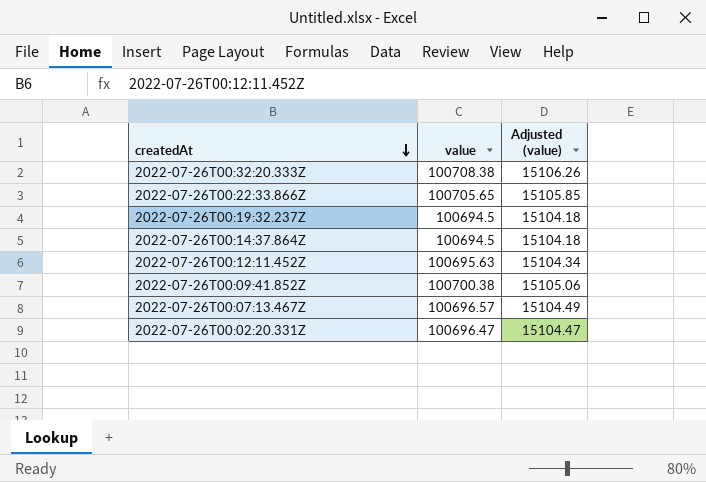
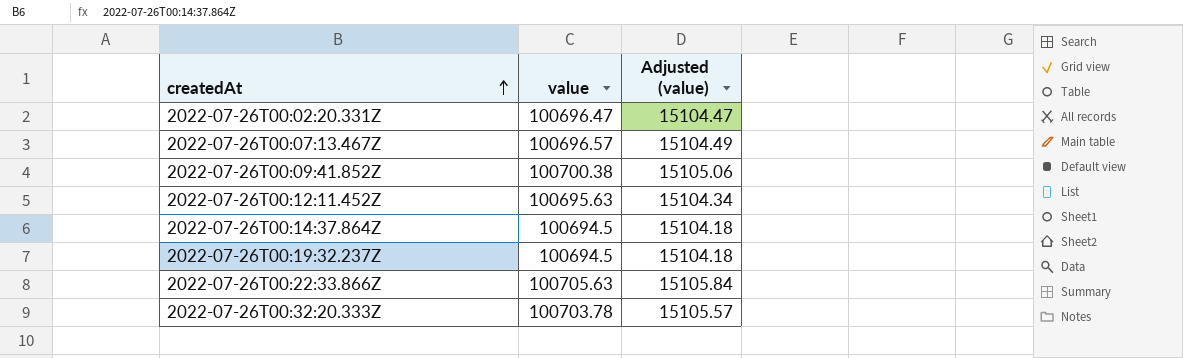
row order: createdAt descending -> createdAt ascending
2022-07-26T00:22:33.866Z | value: 100705.65 -> 100705.63
2022-07-26T00:22:33.866Z | Adjusted (value): 15105.85 -> 15105.84
2022-07-26T00:32:20.333Z | value: 100708.38 -> 100703.78
2022-07-26T00:32:20.333Z | Adjusted (value): 15106.26 -> 15105.57

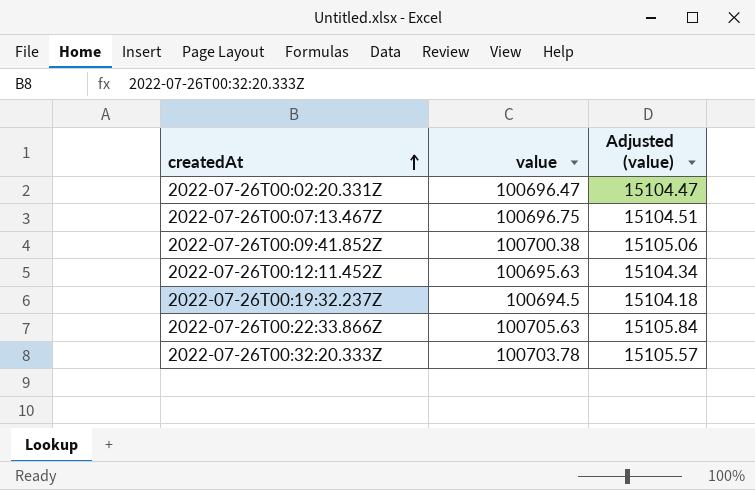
row 2022-07-26T00:14:37.864Z: 100694.5 | 15104.18 -> none
2022-07-26T00:07:13.467Z | value: 100696.57 -> 100696.75
2022-07-26T00:07:13.467Z | Adjusted (value): 15104.49 -> 15104.51

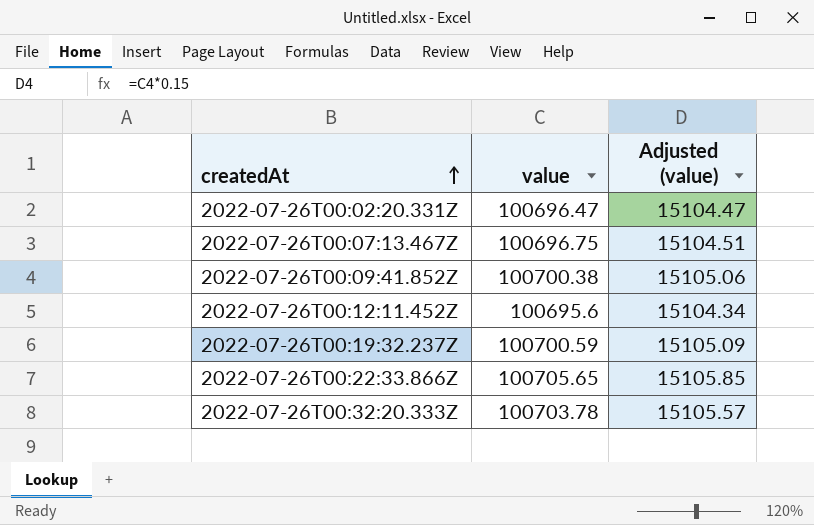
2022-07-26T00:12:11.452Z | value: 100695.63 -> 100695.6
2022-07-26T00:19:32.237Z | value: 100694.5 -> 100700.59
2022-07-26T00:19:32.237Z | Adjusted (value): 15104.18 -> 15105.09
2022-07-26T00:22:33.866Z | value: 100705.63 -> 100705.65
2022-07-26T00:22:33.866Z | Adjusted (value): 15105.84 -> 15105.85

